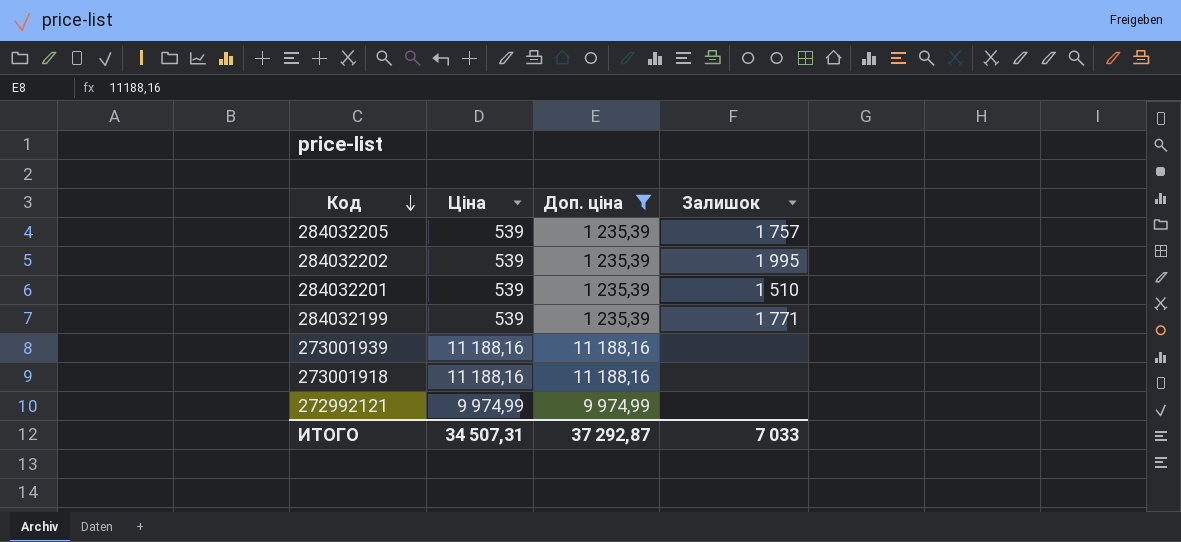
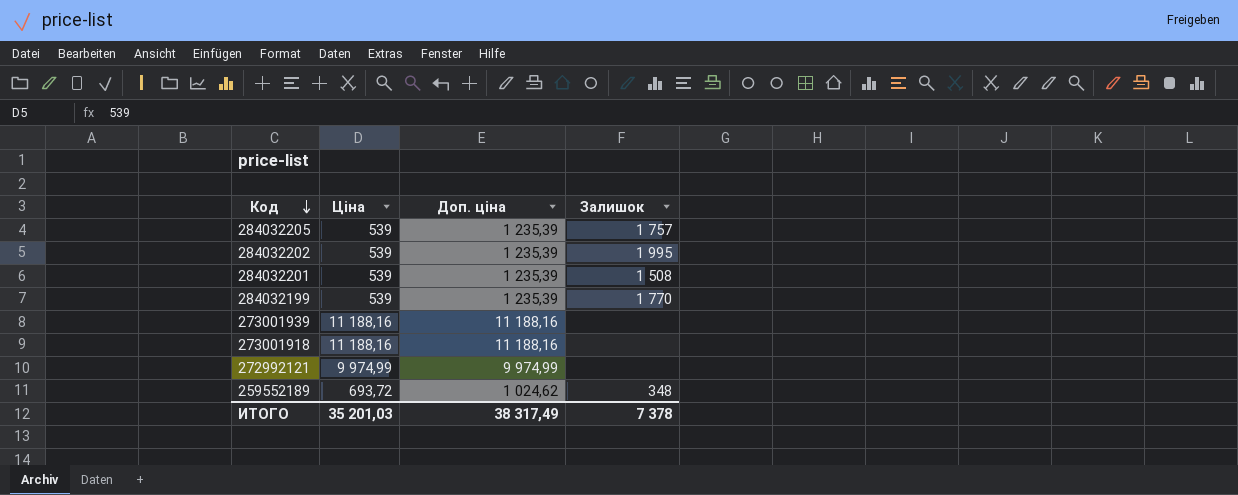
filter: Доп. ціна != 1 024,62 -> none
284032201 | Залишок: 1 510 -> 1 508
284032199 | Залишок: 1 771 -> 1 770
ИТОГО | Ціна: 34 507,31 -> 35 201,03
ИТОГО | Доп. ціна: 37 292,87 -> 38 317,49
ИТОГО | Залишок: 7 033 -> 7 378

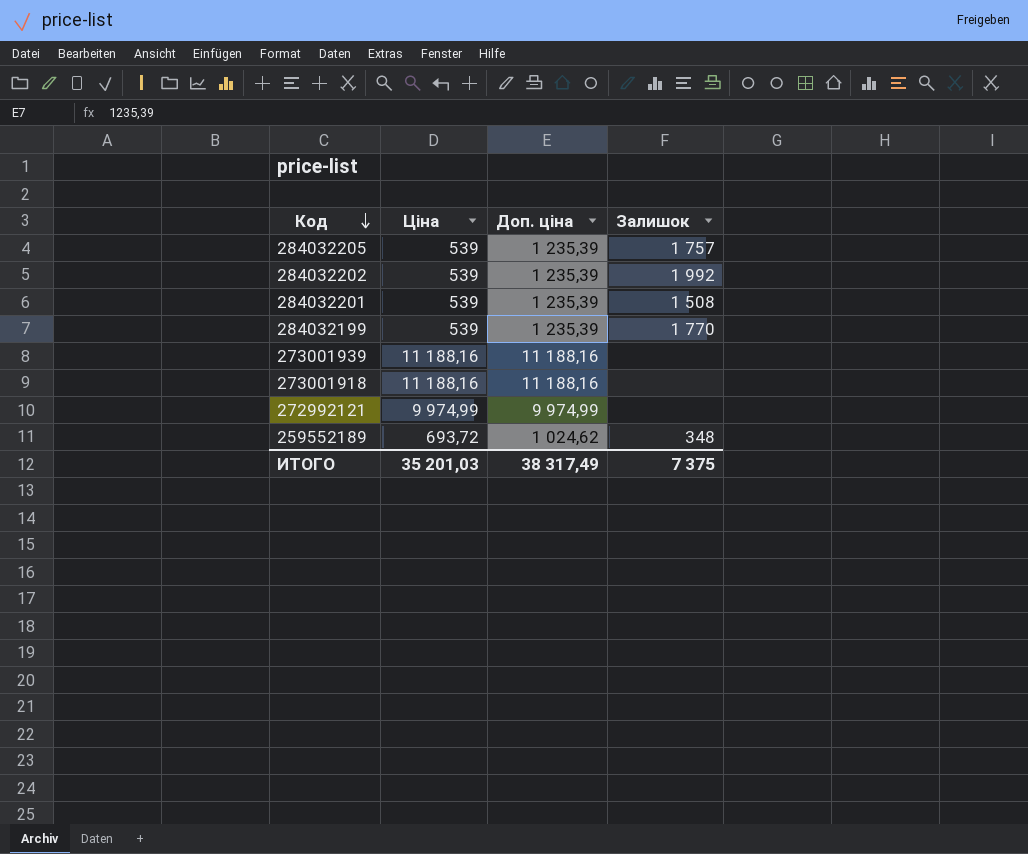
284032202 | Залишок: 1 995 -> 1 992
ИТОГО | Залишок: 7 378 -> 7 375

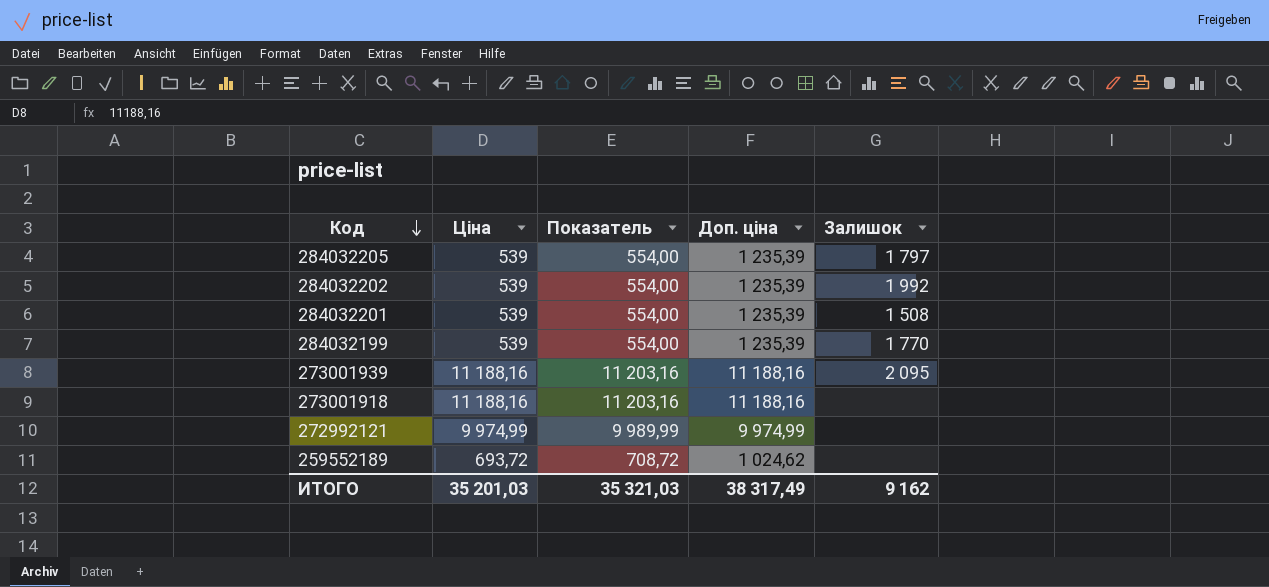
column Показатель | formula: none -> [Ціна] + 15
284032205 | Залишок: 1 757 -> 1 797
273001939 | Залишок: none -> 2 095
259552189 | Залишок: 348 -> none
ИТОГО | Залишок: 7 375 -> 9 162

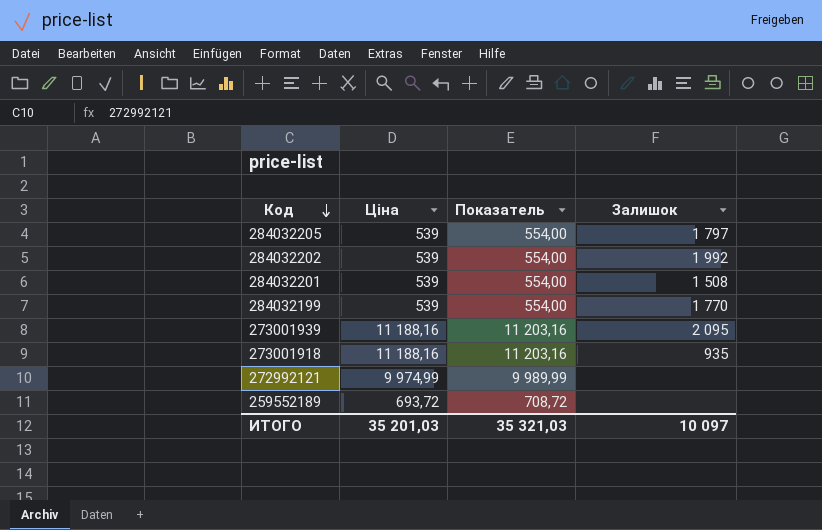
column Доп. ціна | position: 4 -> none
273001918 | Залишок: none -> 935
ИТОГО | Залишок: 9 162 -> 10 097

